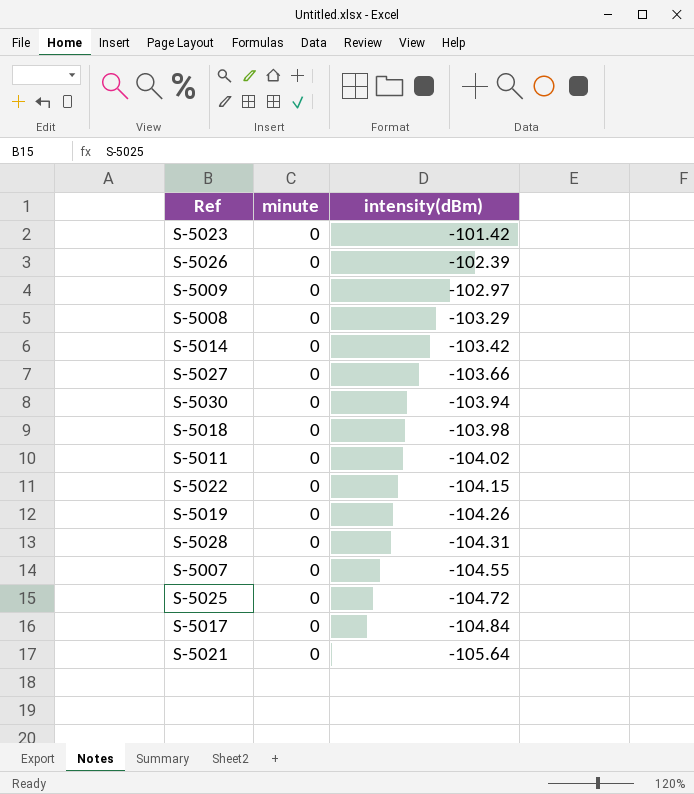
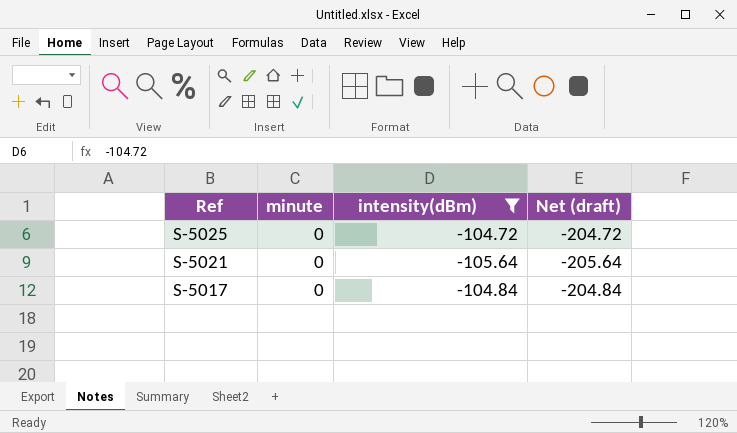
filter: none -> intensity(dBm) <= -104.72
row order: intensity(dBm) descending -> Ref descending
column Net (draft) | formula: none -> [intensity(dBm)] - 100

